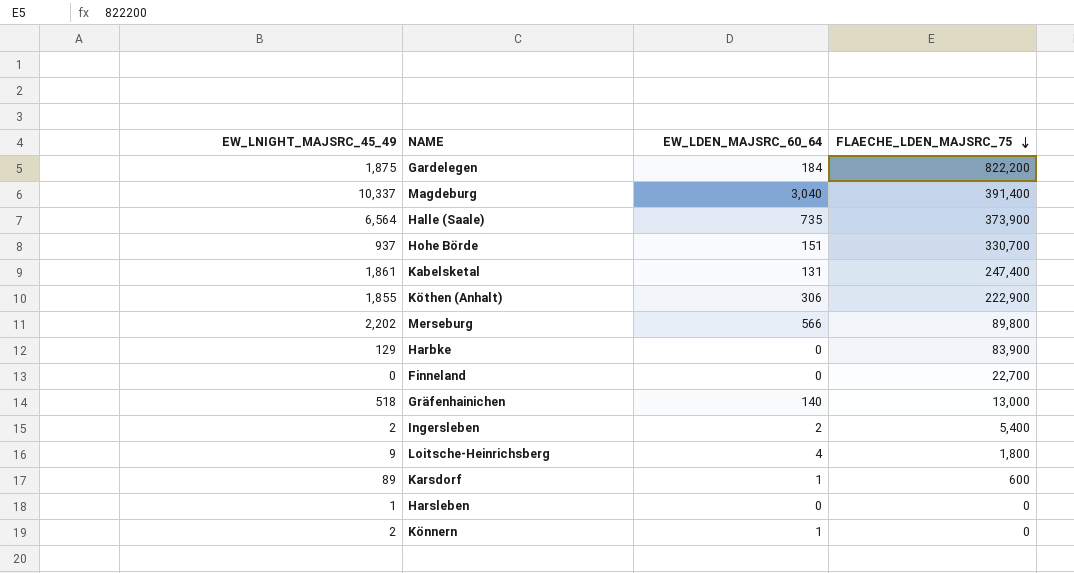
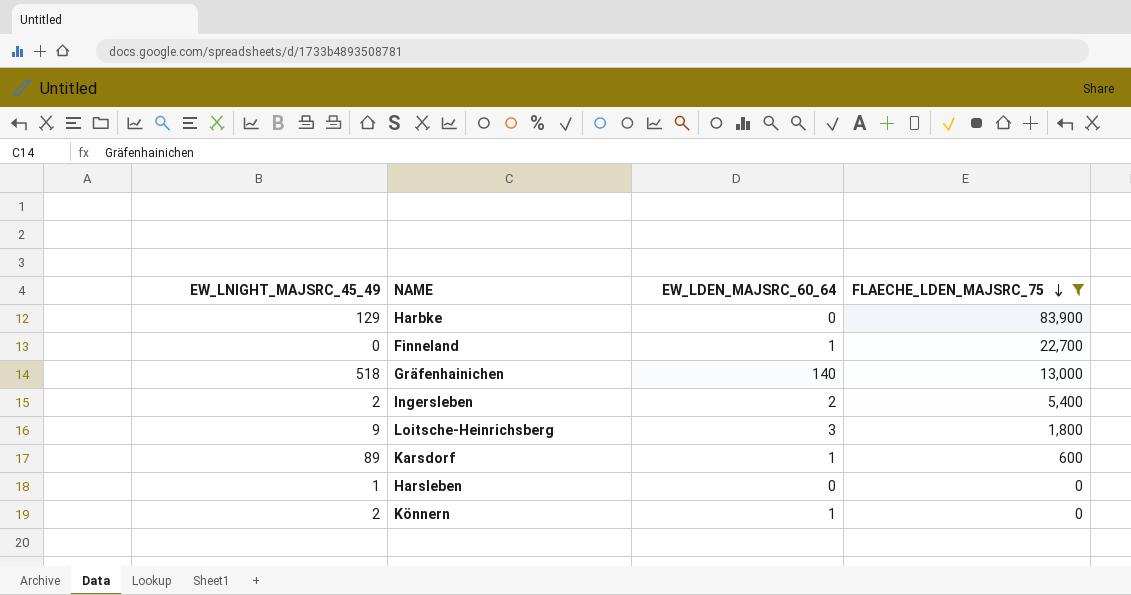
filter: none -> FLAECHE_LDEN_MAJSRC_75 <= 83,900
Finneland | EW_LDEN_MAJSRC_60_64: 0 -> 1
Loitsche-Heinrichsberg | EW_LDEN_MAJSRC_60_64: 4 -> 3

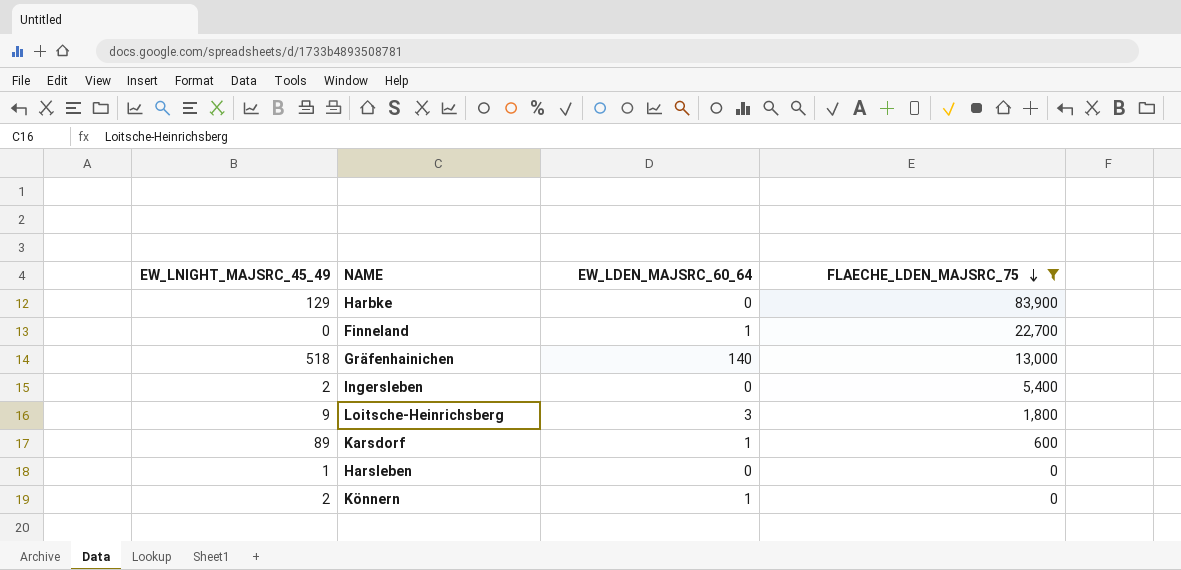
Ingersleben | EW_LDEN_MAJSRC_60_64: 2 -> 0

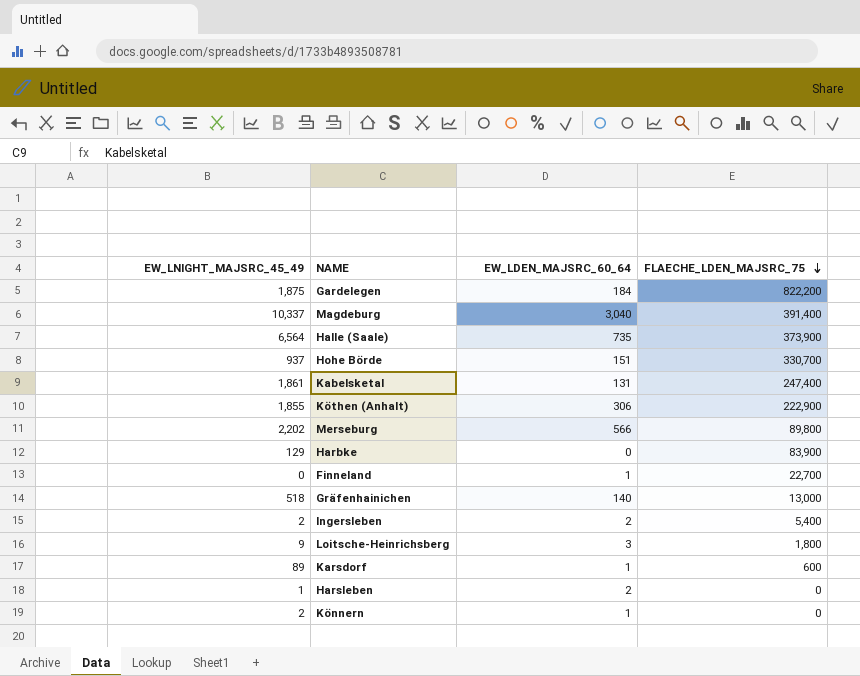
filter: FLAECHE_LDEN_MAJSRC_75 <= 83,900 -> none
Ingersleben | EW_LDEN_MAJSRC_60_64: 0 -> 2
Harsleben | EW_LDEN_MAJSRC_60_64: 0 -> 2

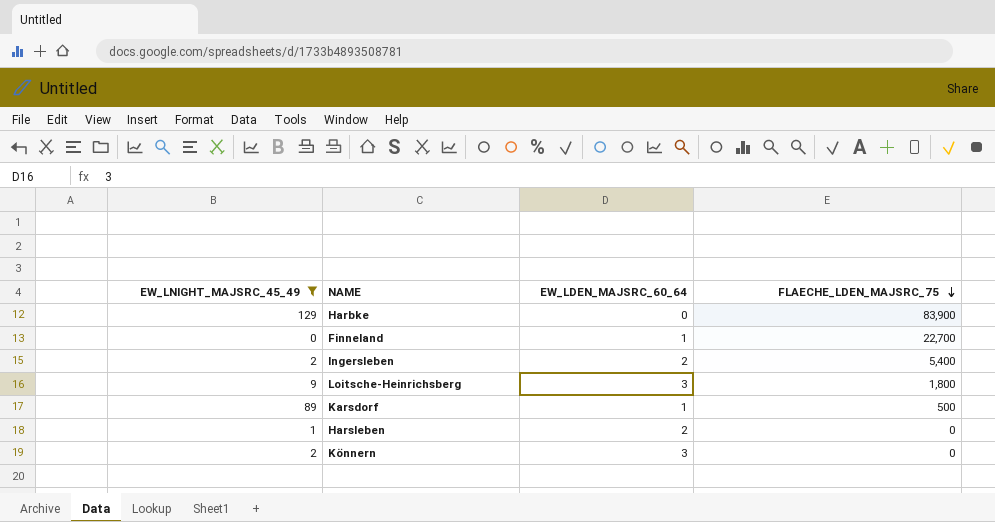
filter: none -> EW_LNIGHT_MAJSRC_45_49 <= 129
Karsdorf | FLAECHE_LDEN_MAJSRC_75: 600 -> 500
Könnern | EW_LDEN_MAJSRC_60_64: 1 -> 3

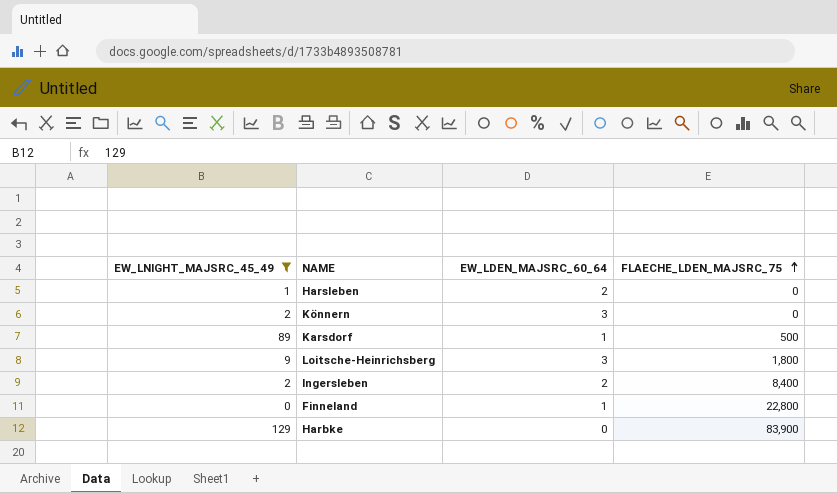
row order: FLAECHE_LDEN_MAJSRC_75 descending -> FLAECHE_LDEN_MAJSRC_75 ascending
Ingersleben | FLAECHE_LDEN_MAJSRC_75: 5,400 -> 8,400
Finneland | FLAECHE_LDEN_MAJSRC_75: 22,700 -> 22,800

